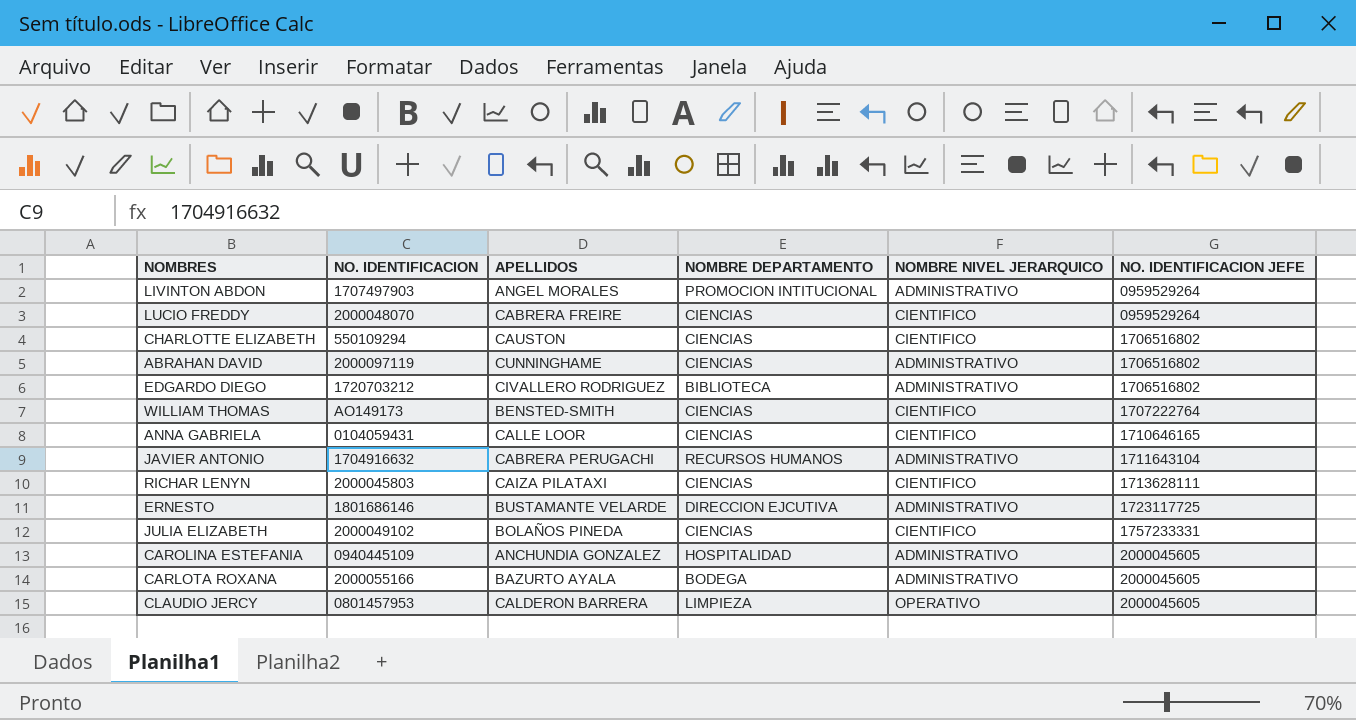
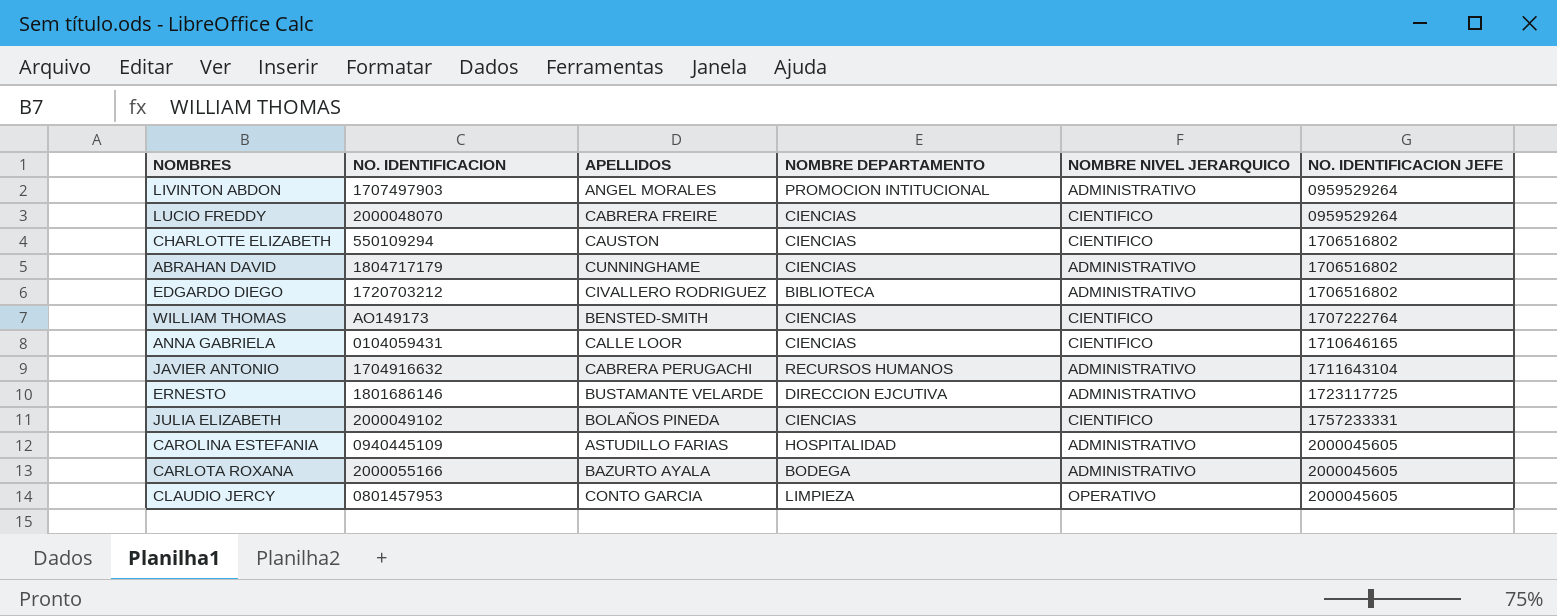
row RICHAR LENYN: 2000045803 | CAIZA PILATAXI | CIENCIAS | CIENTIFICO | 1713628111 -> none
ABRAHAN DAVID | NO. IDENTIFICACION: 2000097119 -> 1804717179
CAROLINA ESTEFANIA | APELLIDOS: ANCHUNDIA GONZALEZ -> ASTUDILLO FARIAS
CLAUDIO JERCY | APELLIDOS: CALDERON BARRERA -> CONTO GARCIA

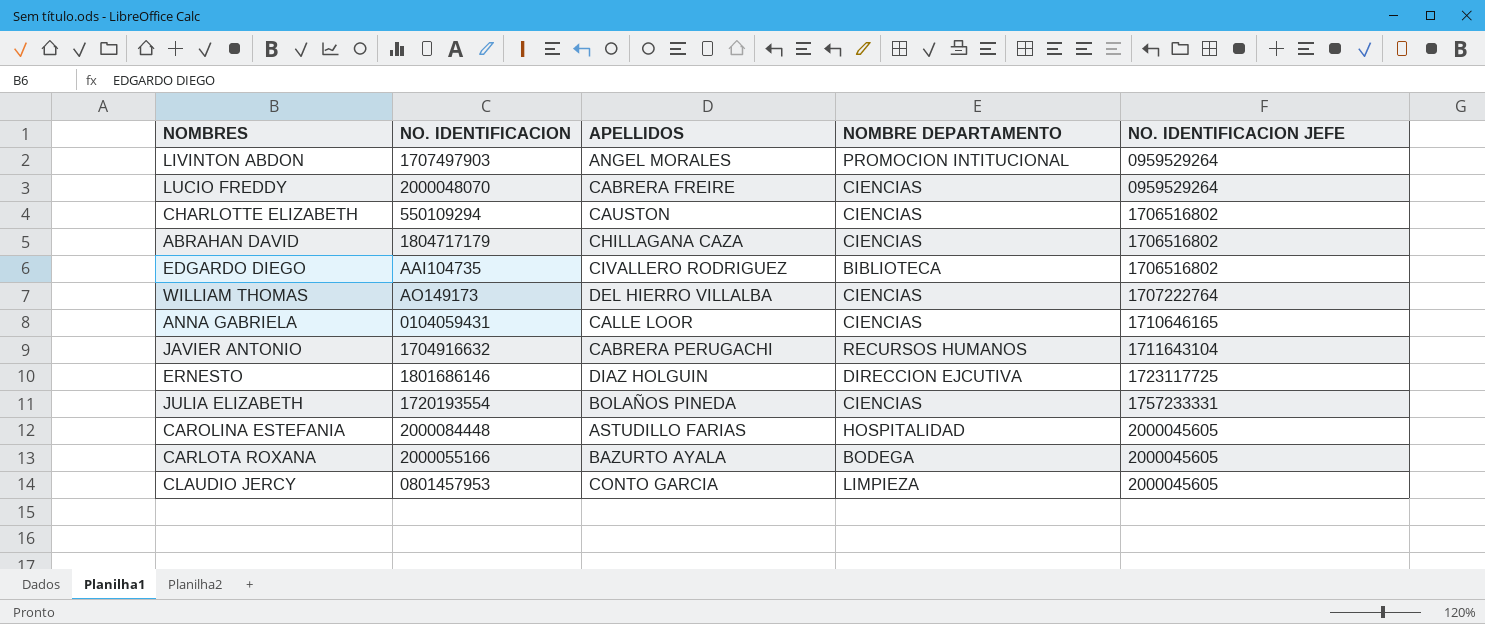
column NOMBRE NIVEL JERARQUICO | position: 5 -> none
ABRAHAN DAVID | APELLIDOS: CUNNINGHAME -> CHILLAGANA CAZA
EDGARDO DIEGO | NO. IDENTIFICACION: 1720703212 -> AAI104735
WILLIAM THOMAS | APELLIDOS: BENSTED-SMITH -> DEL HIERRO VILLALBA
ERNESTO | APELLIDOS: BUSTAMANTE VELARDE -> DIAZ HOLGUIN
JULIA ELIZABETH | NO. IDENTIFICACION: 2000049102 -> 1720193554
CAROLINA ESTEFANIA | NO. IDENTIFICACION: 0940445109 -> 2000084448

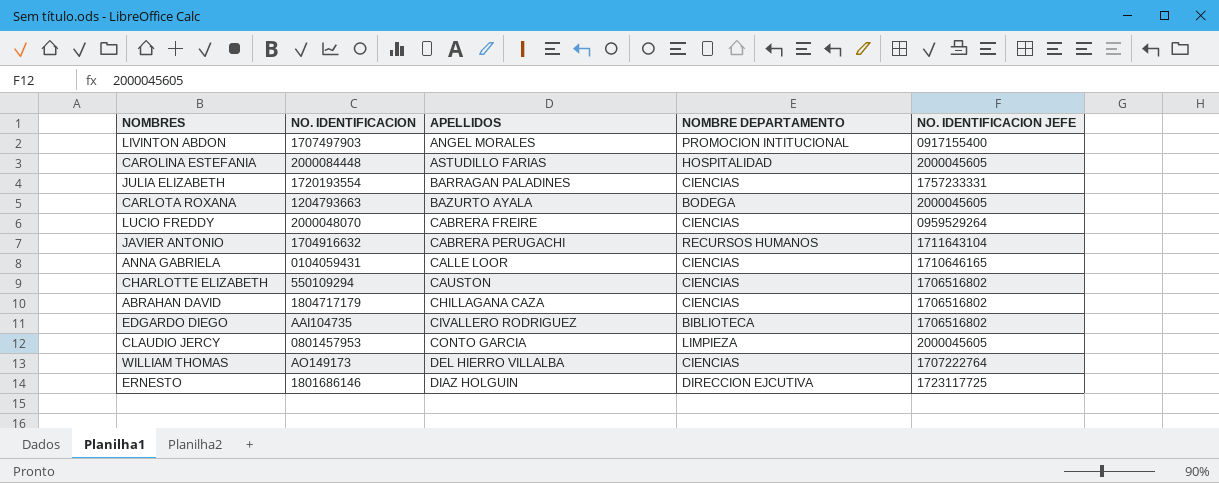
row order: NO. IDENTIFICACION JEFE ascending -> APELLIDOS ascending
LIVINTON ABDON | NO. IDENTIFICACION JEFE: 0959529264 -> 0917155400
JULIA ELIZABETH | APELLIDOS: BOLAÑOS PINEDA -> BARRAGAN PALADINES
CARLOTA ROXANA | NO. IDENTIFICACION: 2000055166 -> 1204793663

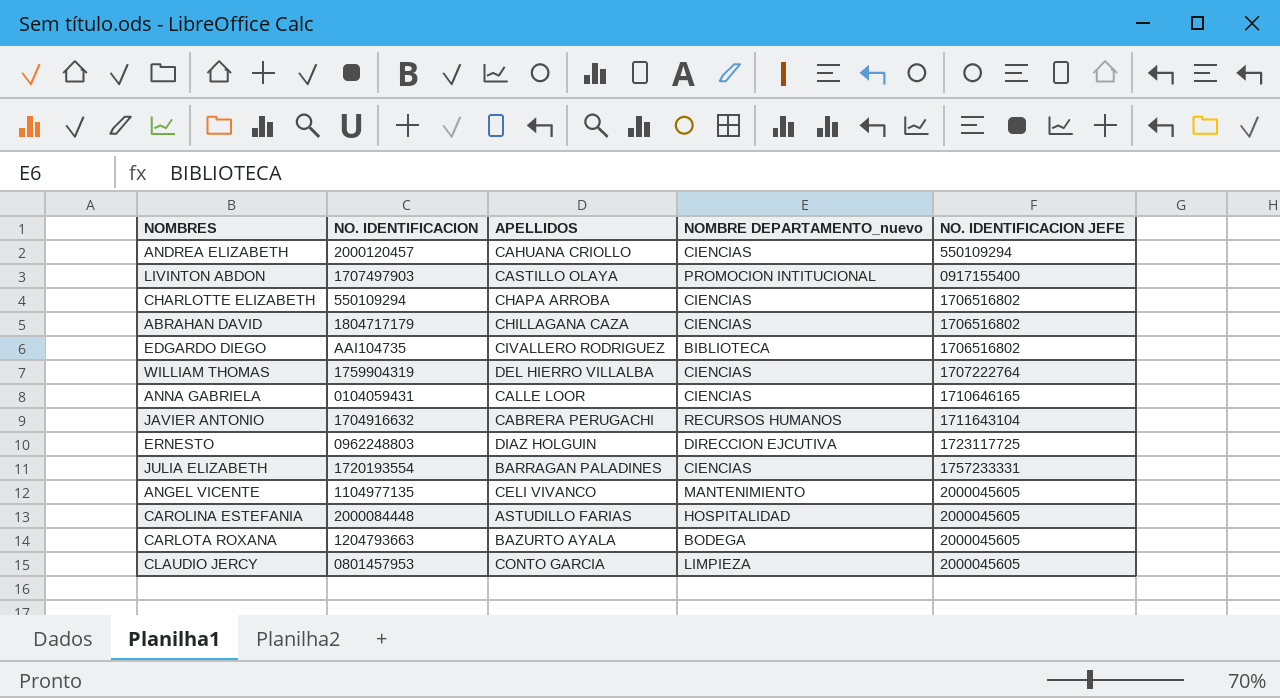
row order: APELLIDOS ascending -> NO. IDENTIFICACION JEFE ascending
column name: NOMBRE DEPARTAMENTO -> NOMBRE DEPARTAMENTO_nuevo
row LUCIO FREDDY: 2000048070 | CABRERA FREIRE | CIENCIAS | 0959529264 -> none
row ANDREA ELIZABETH: none -> 2000120457 | CAHUANA CRIOLLO | CIENCIAS | 550109294
LIVINTON ABDON | APELLIDOS: ANGEL MORALES -> CASTILLO OLAYA
CHARLOTTE ELIZABETH | APELLIDOS: CAUSTON -> CHAPA ARROBA
WILLIAM THOMAS | NO. IDENTIFICACION: AO149173 -> 1759904319
ERNESTO | NO. IDENTIFICACION: 1801686146 -> 0962248803
row ANGEL VICENTE: none -> 1104977135 | CELI VIVANCO | MANTENIMIENTO | 2000045605

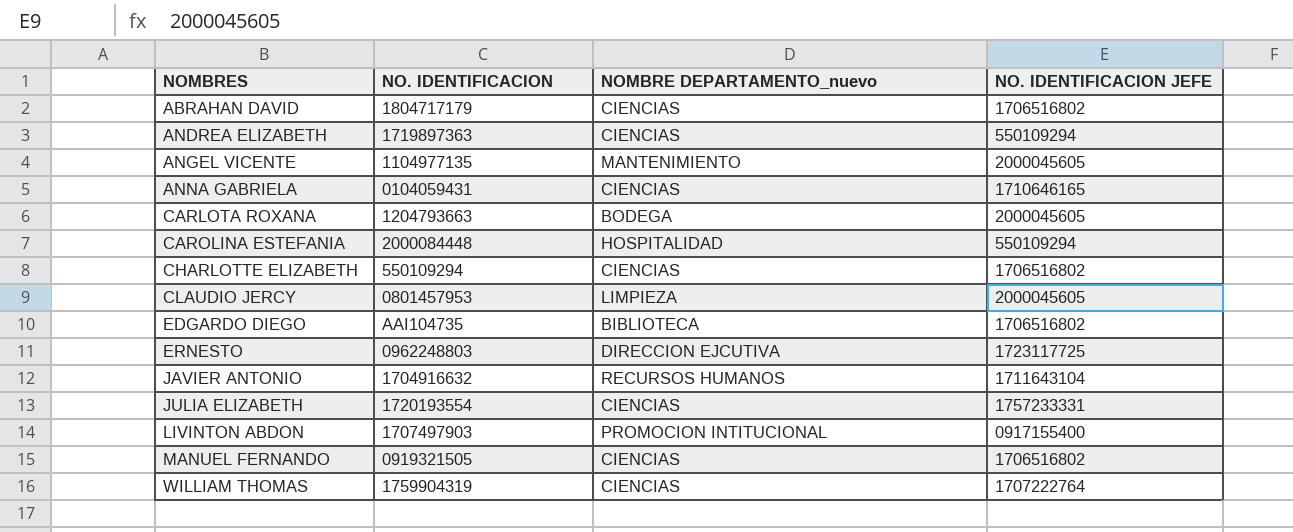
row order: NO. IDENTIFICACION JEFE ascending -> NOMBRES ascending
column APELLIDOS | position: 3 -> none
ANDREA ELIZABETH | NO. IDENTIFICACION: 2000120457 -> 1719897363
CAROLINA ESTEFANIA | NO. IDENTIFICACION JEFE: 2000045605 -> 550109294
row MANUEL FERNANDO: none -> 0919321505 | CIENCIAS | 1706516802

